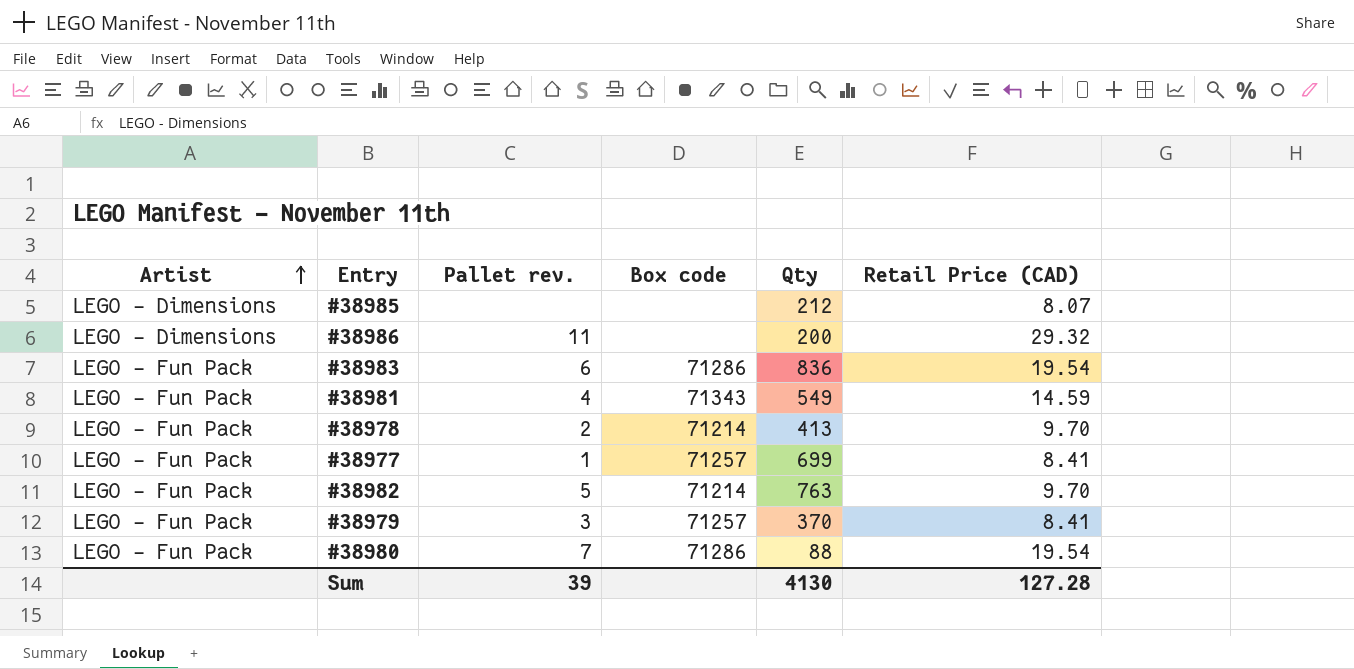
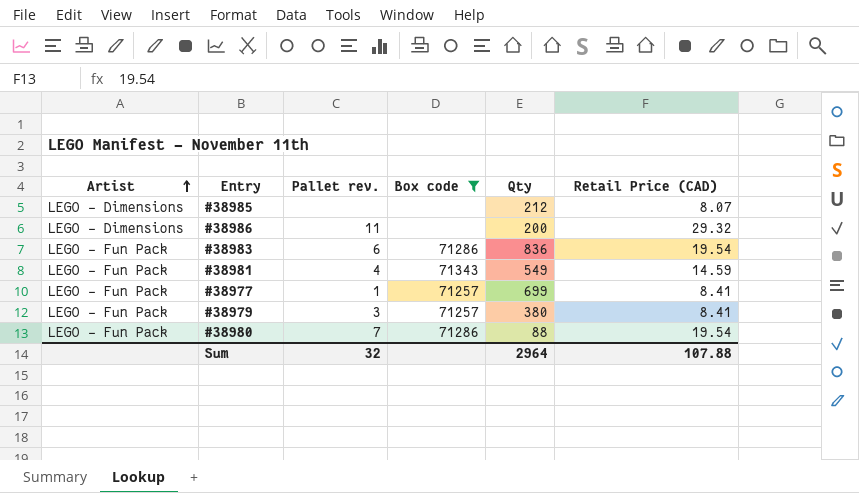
filter: none -> Box code != 71214
#38979 | Qty: 370 -> 380
Sum | Pallet rev.: 39 -> 32
Sum | Qty: 4130 -> 2964
Sum | Retail Price (CAD): 127.28 -> 107.88

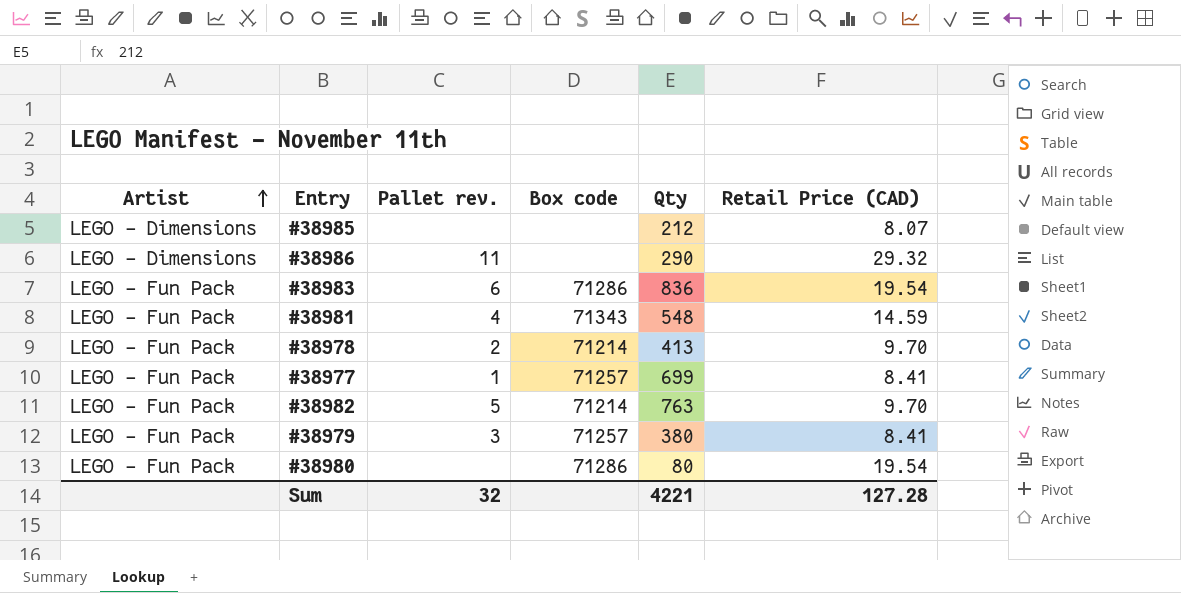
filter: Box code != 71214 -> none
#38986 | Qty: 200 -> 290
#38981 | Qty: 549 -> 548
#38980 | Pallet rev.: 7 -> none
#38980 | Qty: 88 -> 80
Sum | Qty: 2964 -> 4221
Sum | Retail Price (CAD): 107.88 -> 127.28

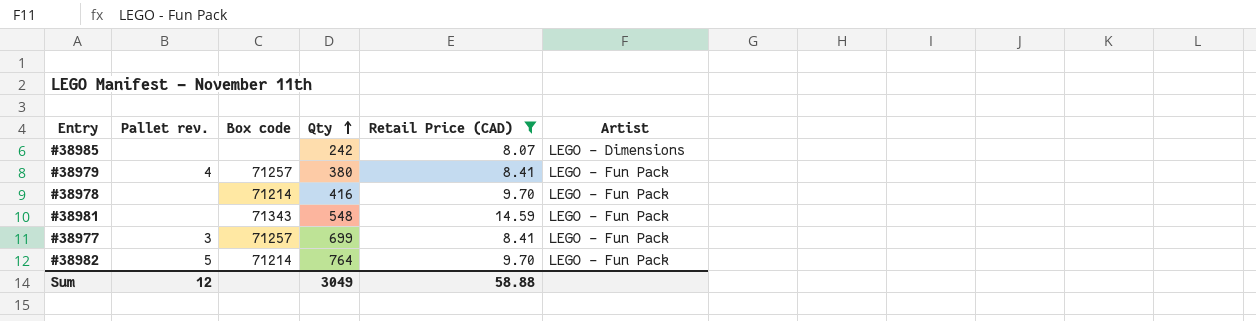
filter: none -> Retail Price (CAD) <= 14.59
row order: Artist ascending -> Qty ascending
column Artist | position: 1 -> 6
#38985 | Qty: 212 -> 242
#38979 | Pallet rev.: 3 -> 4
#38978 | Pallet rev.: 2 -> none
#38978 | Qty: 413 -> 416
#38981 | Pallet rev.: 4 -> none
#38977 | Pallet rev.: 1 -> 3
#38982 | Qty: 763 -> 764
Sum | Pallet rev.: 32 -> 12
Sum | Qty: 4221 -> 3049
Sum | Retail Price (CAD): 127.28 -> 58.88

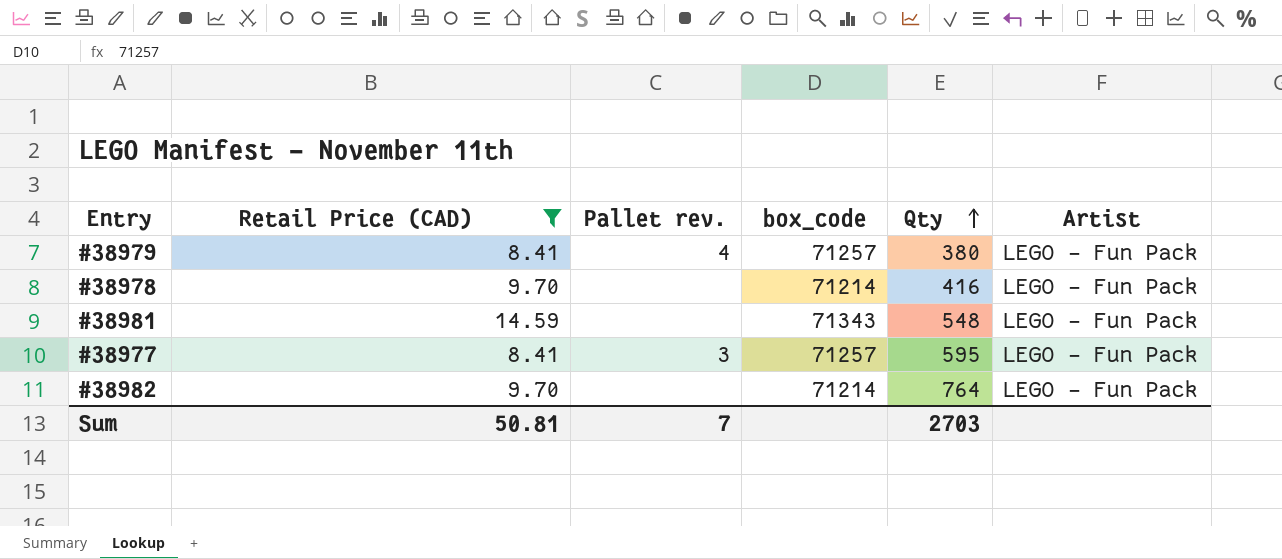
column Retail Price (CAD) | position: 5 -> 2
column name: Box code -> box_code
row #38985: none | none | 242 | 8.07 | LEGO - Dimensions -> none
#38977 | Qty: 699 -> 595
#38982 | Pallet rev.: 5 -> none
Sum | Retail Price (CAD): 58.88 -> 50.81
Sum | Pallet rev.: 12 -> 7
Sum | Qty: 3049 -> 2703

